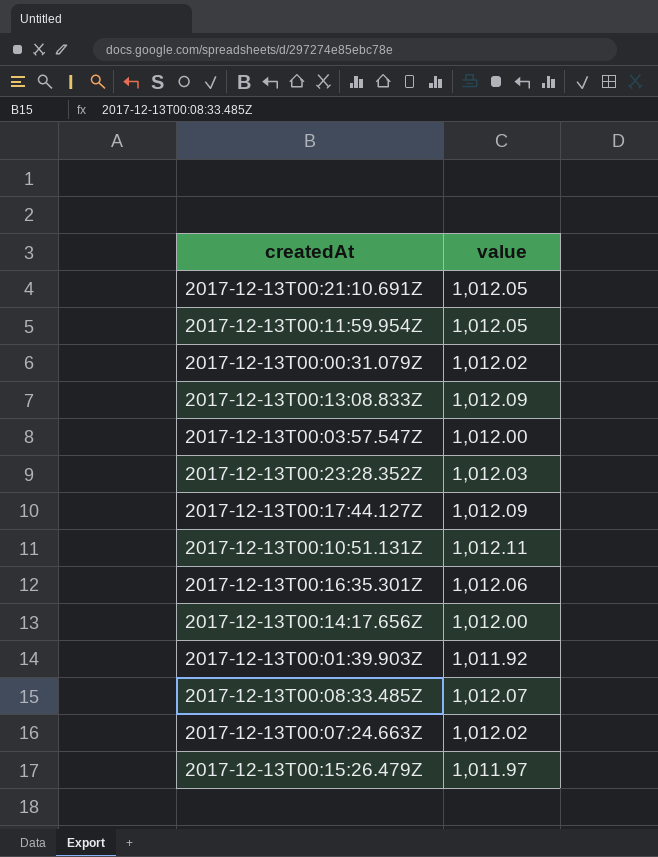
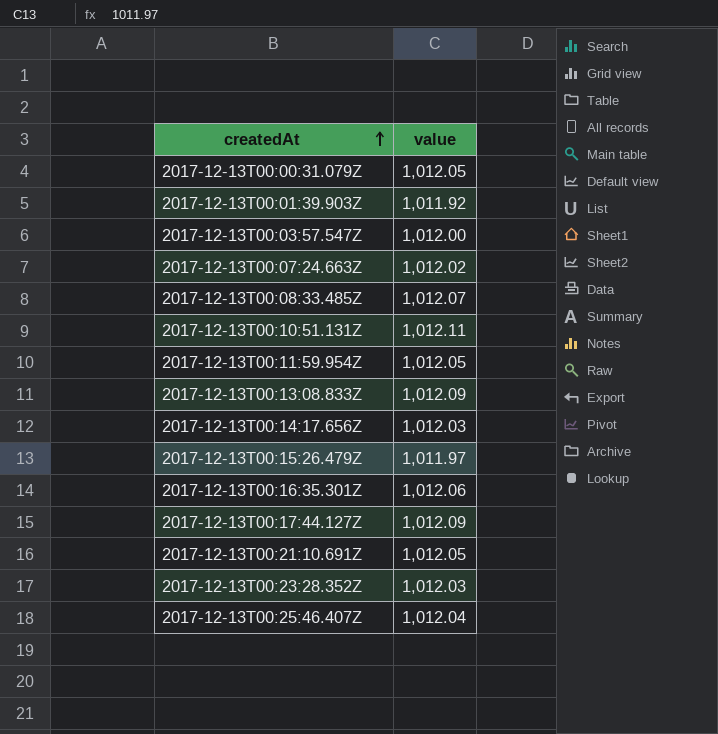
row order: none -> createdAt ascending
2017-12-13T00:00:31.079Z | value: 1,012.02 -> 1,012.05
2017-12-13T00:14:17.656Z | value: 1,012.00 -> 1,012.03
row 2017-12-13T00:25:46.407Z: none -> 1,012.04

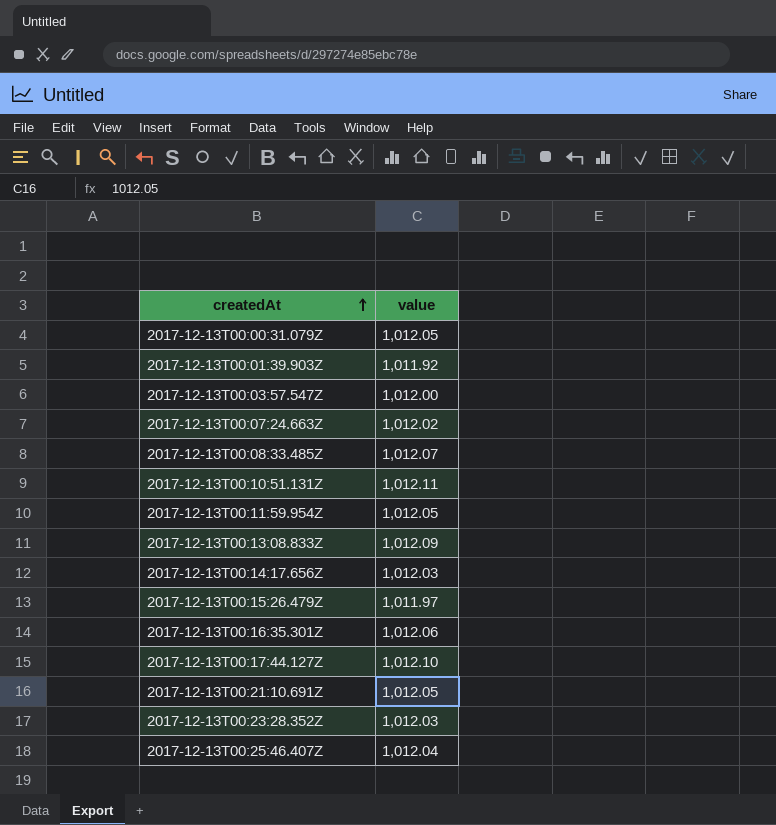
2017-12-13T00:17:44.127Z | value: 1,012.09 -> 1,012.10

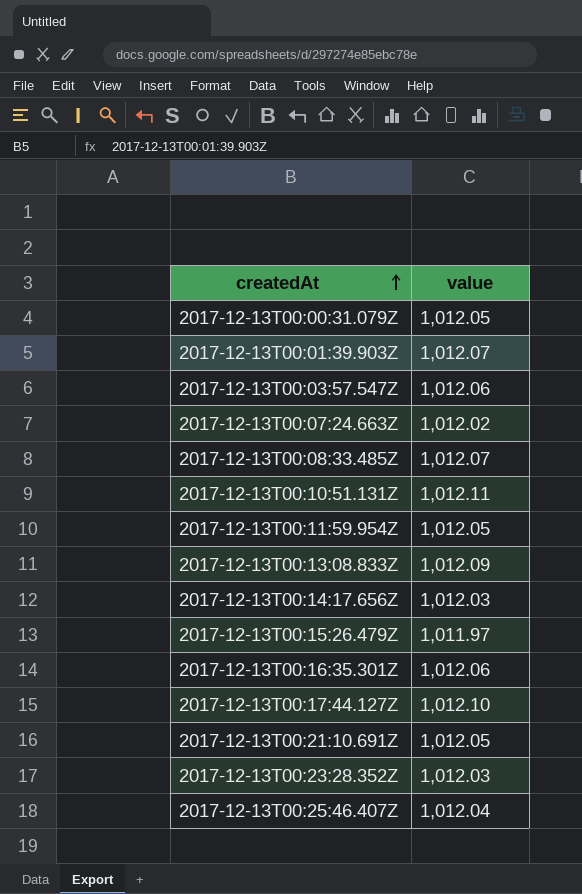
2017-12-13T00:01:39.903Z | value: 1,011.92 -> 1,012.07
2017-12-13T00:03:57.547Z | value: 1,012.00 -> 1,012.06

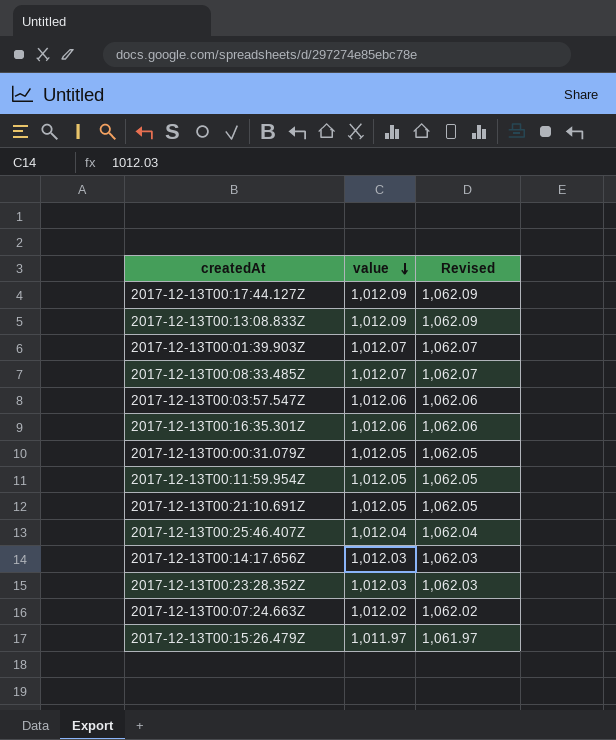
row order: createdAt ascending -> value descending
column Revised | formula: none -> [value] + 50
row 2017-12-13T00:10:51.131Z: 1,012.11 -> none
2017-12-13T00:17:44.127Z | value: 1,012.10 -> 1,012.09

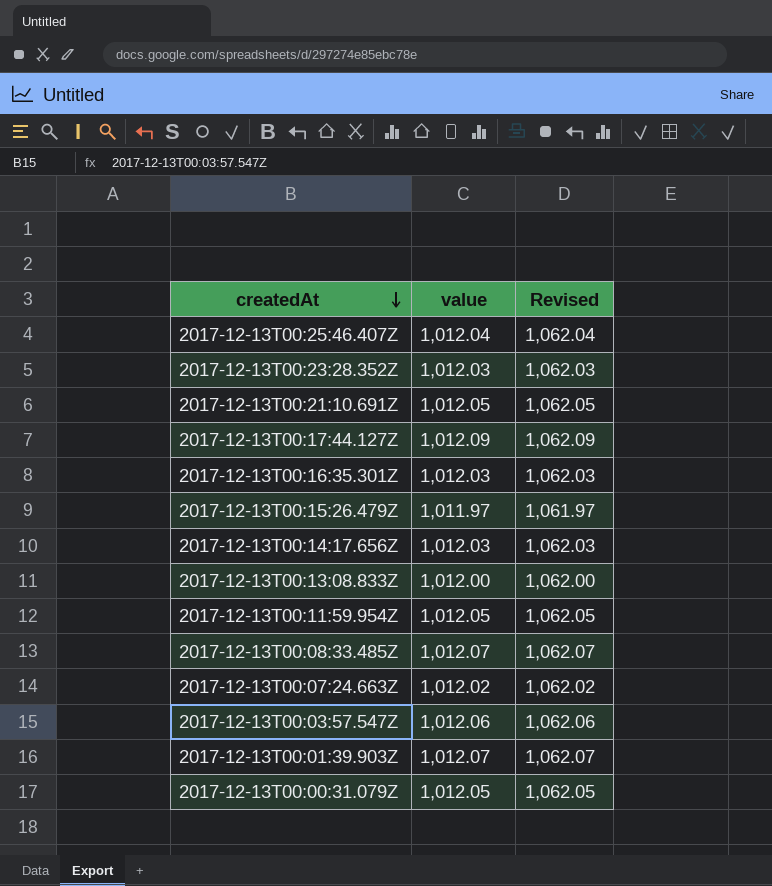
row order: value descending -> createdAt descending
2017-12-13T00:16:35.301Z | value: 1,012.06 -> 1,012.03
2017-12-13T00:16:35.301Z | Revised: 1,062.06 -> 1,062.03
2017-12-13T00:13:08.833Z | value: 1,012.09 -> 1,012.00
2017-12-13T00:13:08.833Z | Revised: 1,062.09 -> 1,062.00

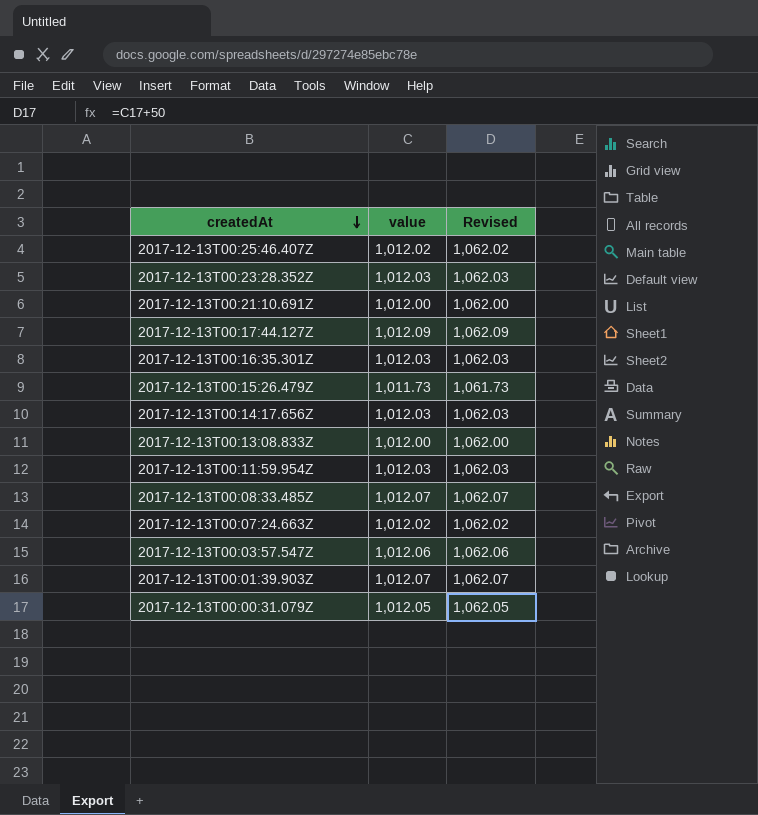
2017-12-13T00:25:46.407Z | value: 1,012.04 -> 1,012.02
2017-12-13T00:25:46.407Z | Revised: 1,062.04 -> 1,062.02
2017-12-13T00:21:10.691Z | value: 1,012.05 -> 1,012.00
2017-12-13T00:21:10.691Z | Revised: 1,062.05 -> 1,062.00
2017-12-13T00:15:26.479Z | value: 1,011.97 -> 1,011.73
2017-12-13T00:15:26.479Z | Revised: 1,061.97 -> 1,061.73
2017-12-13T00:11:59.954Z | value: 1,012.05 -> 1,012.03
2017-12-13T00:11:59.954Z | Revised: 1,062.05 -> 1,062.03

